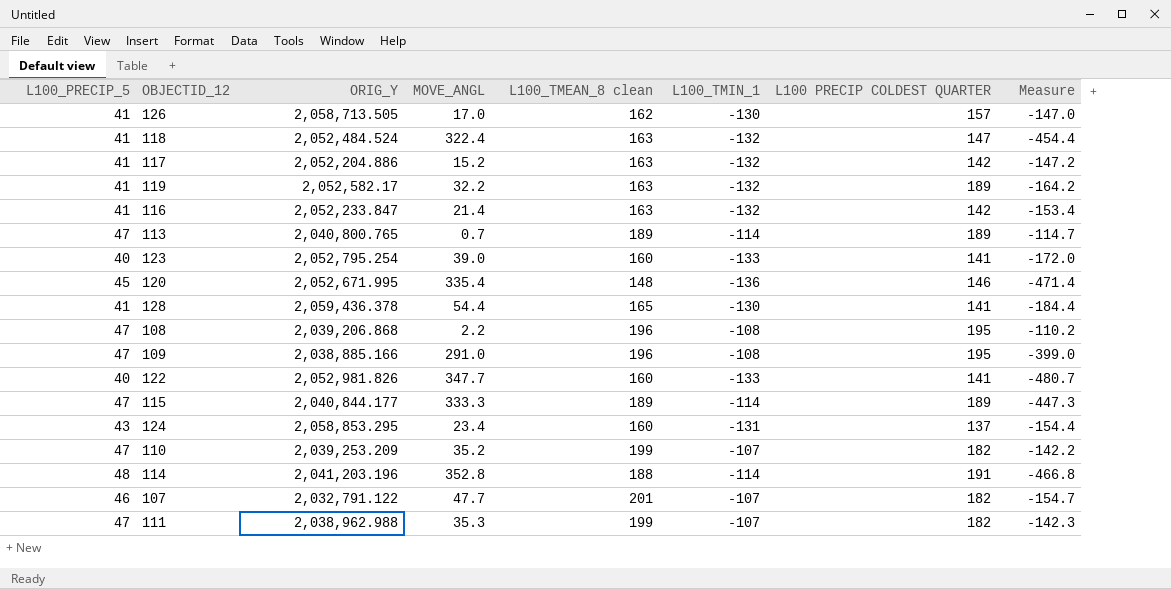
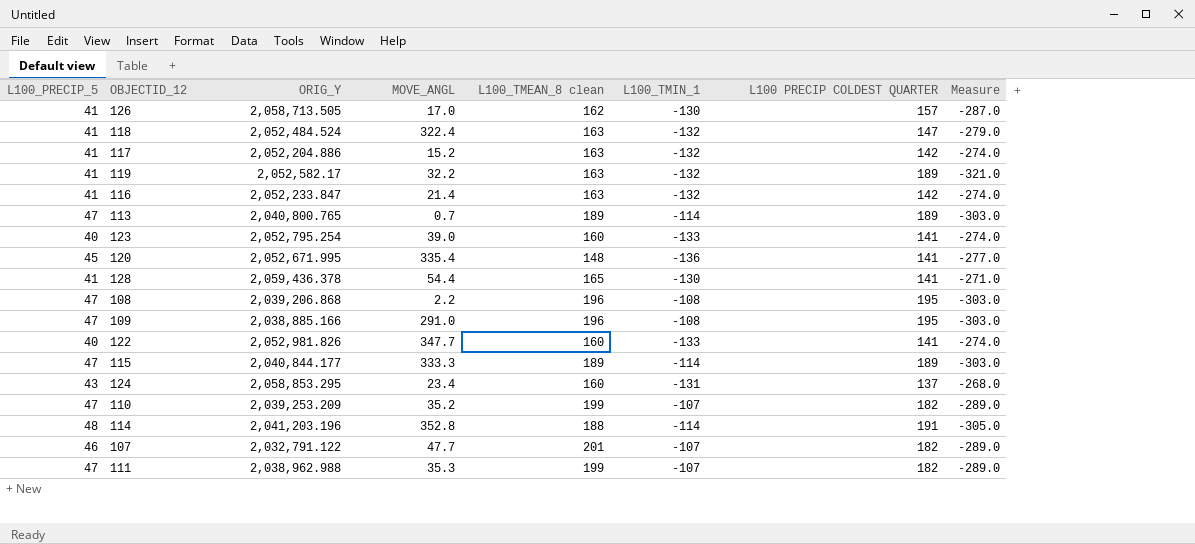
column Measure | formula: [L100_TMIN_1] - [MOVE_ANGL] -> [L100_TMIN_1] - [L100 PRECIP COLDEST QUARTER]
120 | L100 PRECIP COLDEST QUARTER: 146 -> 141

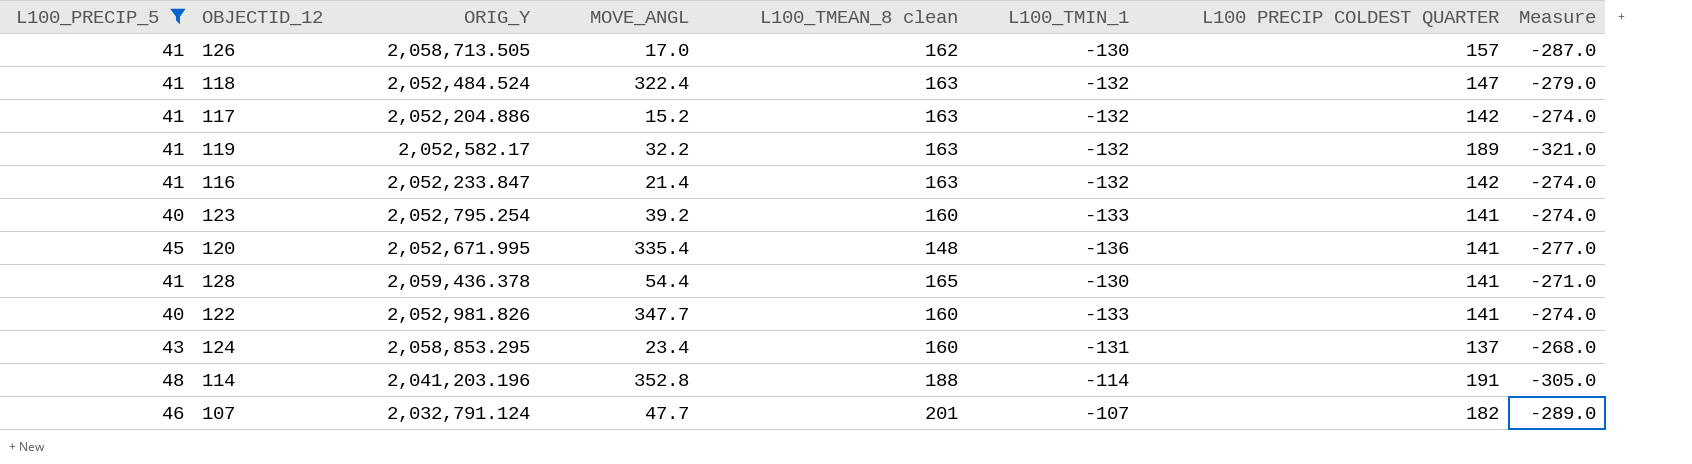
filter: none -> L100_PRECIP_5 != 47
123 | MOVE_ANGL: 39.0 -> 39.2
107 | ORIG_Y: 2,032,791.122 -> 2,032,791.124

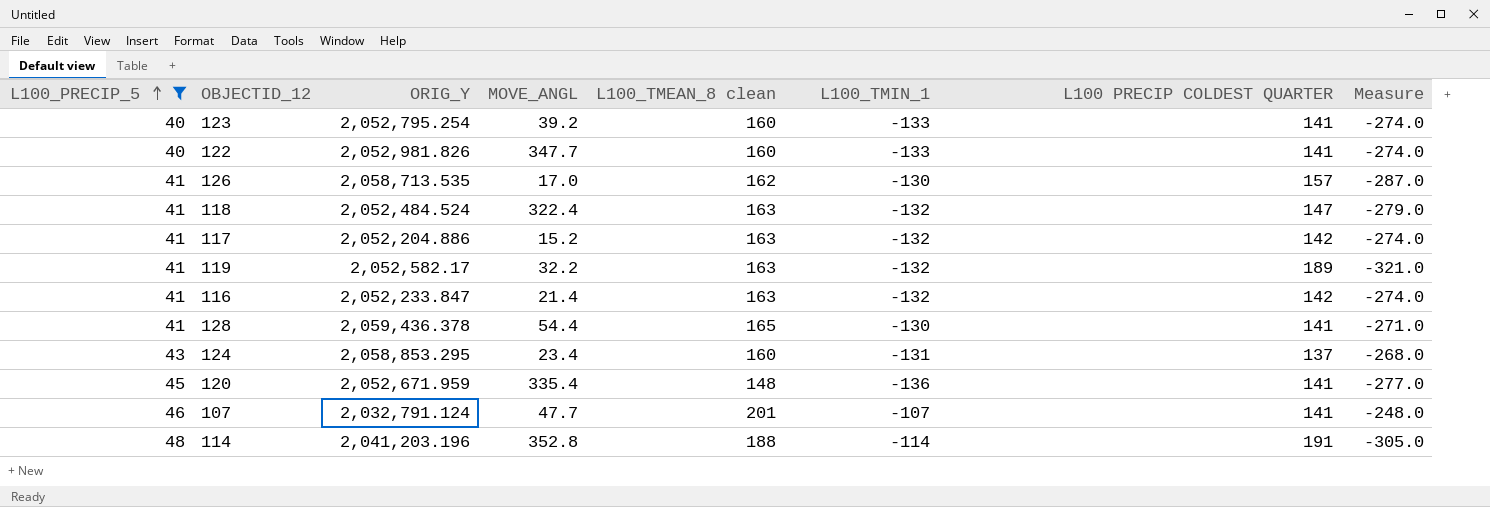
row order: none -> L100_PRECIP_5 ascending
126 | ORIG_Y: 2,058,713.505 -> 2,058,713.535
120 | ORIG_Y: 2,052,671.995 -> 2,052,671.959
107 | L100 PRECIP COLDEST QUARTER: 182 -> 141
107 | Measure: -289.0 -> -248.0

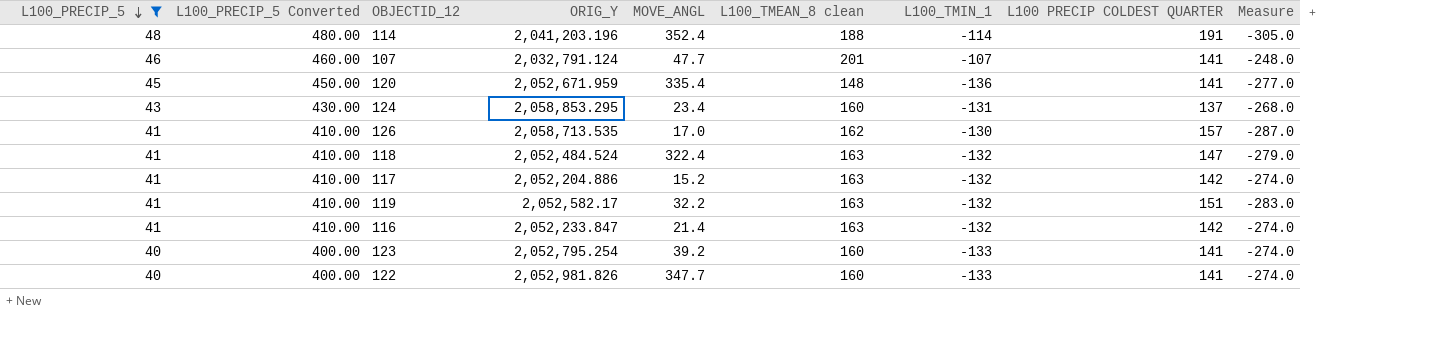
row order: L100_PRECIP_5 ascending -> L100_PRECIP_5 descending
column L100_PRECIP_5 Converted | formula: none -> [L100_PRECIP_5] * 10
row 128: 41 | 2,059,436.378 | 54.4 | 165 | -130 | 141 | -271.0 -> none
114 | MOVE_ANGL: 352.8 -> 352.4
119 | L100 PRECIP COLDEST QUARTER: 189 -> 151
119 | Measure: -321.0 -> -283.0

